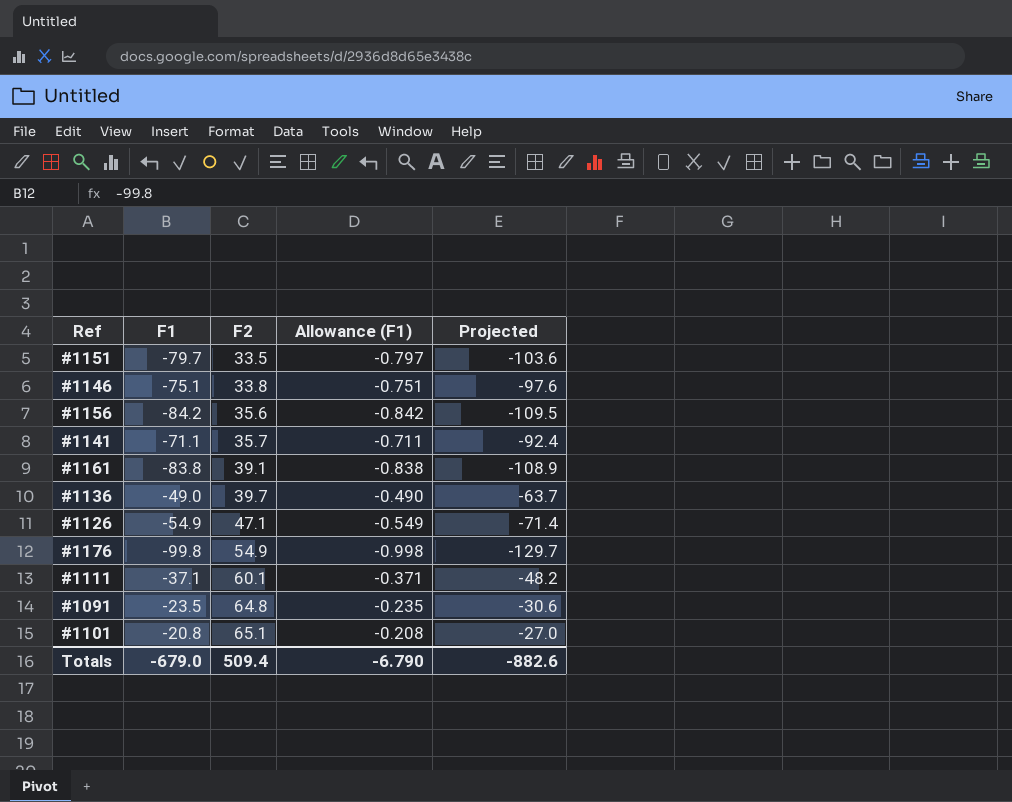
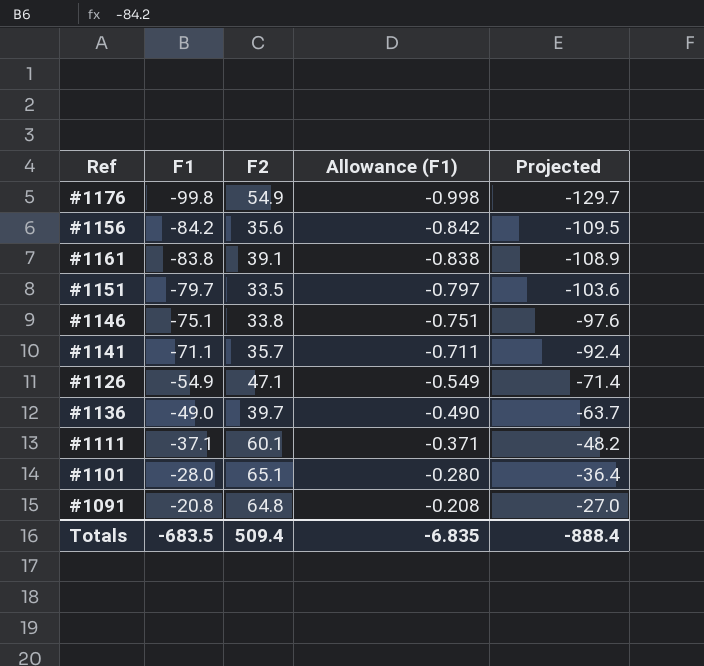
row order: F2 ascending -> F1 ascending
#1101 | F1: -20.8 -> -28.0
#1101 | Allowance (F1): -0.208 -> -0.280
#1101 | Projected: -27.0 -> -36.4
#1091 | F1: -23.5 -> -20.8
#1091 | Allowance (F1): -0.235 -> -0.208
#1091 | Projected: -30.6 -> -27.0
Totals | F1: -679.0 -> -683.5
Totals | Allowance (F1): -6.790 -> -6.835
Totals | Projected: -882.6 -> -888.4

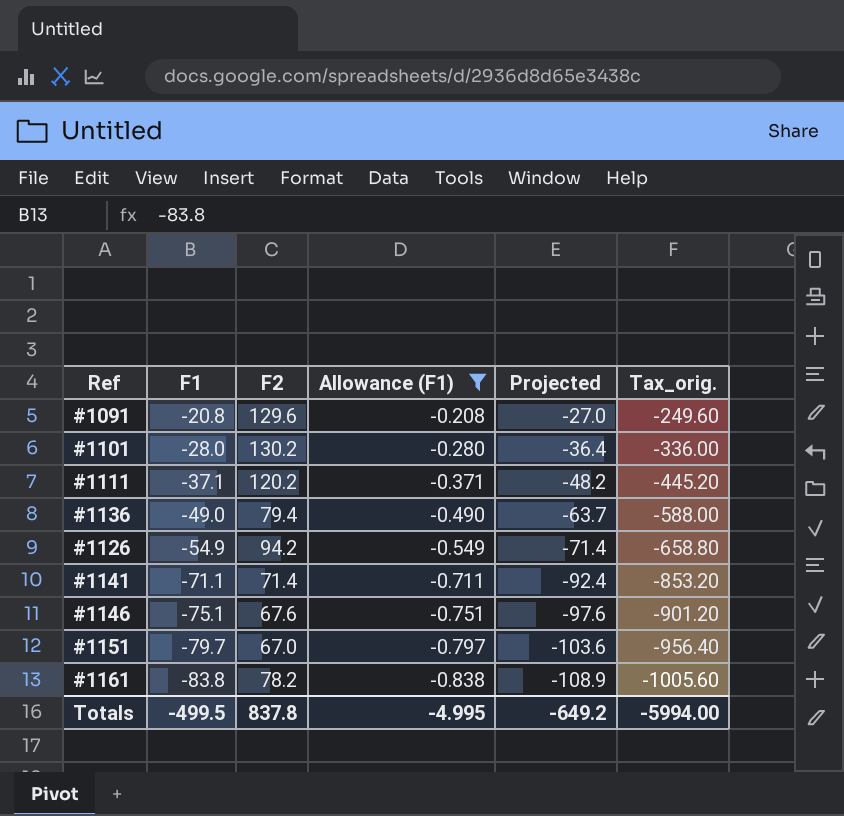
filter: none -> Allowance (F1) >= -0.838
row order: F1 ascending -> F1 descending
column Tax_orig. | formula: none -> [F1] * 12
#1091 | F2: 64.8 -> 129.6
#1101 | F2: 65.1 -> 130.2
#1111 | F2: 60.1 -> 120.2
#1136 | F2: 39.7 -> 79.4
#1126 | F2: 47.1 -> 94.2
#1141 | F2: 35.7 -> 71.4
#1146 | F2: 33.8 -> 67.6
#1151 | F2: 33.5 -> 67.0
#1161 | F2: 39.1 -> 78.2
Totals | F1: -683.5 -> -499.5
Totals | F2: 509.4 -> 837.8
Totals | Allowance (F1): -6.835 -> -4.995
Totals | Projected: -888.4 -> -649.2

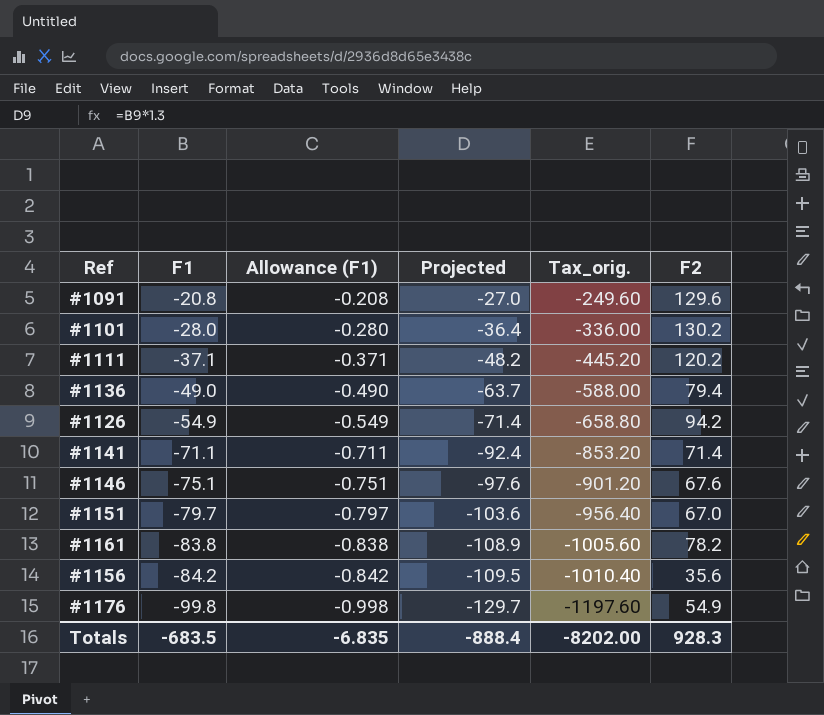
filter: Allowance (F1) >= -0.838 -> none
column F2 | position: 3 -> 6
Totals | F1: -499.5 -> -683.5
Totals | Allowance (F1): -4.995 -> -6.835
Totals | Projected: -649.2 -> -888.4
Totals | Tax_orig.: -5994.00 -> -8202.00
Totals | F2: 837.8 -> 928.3

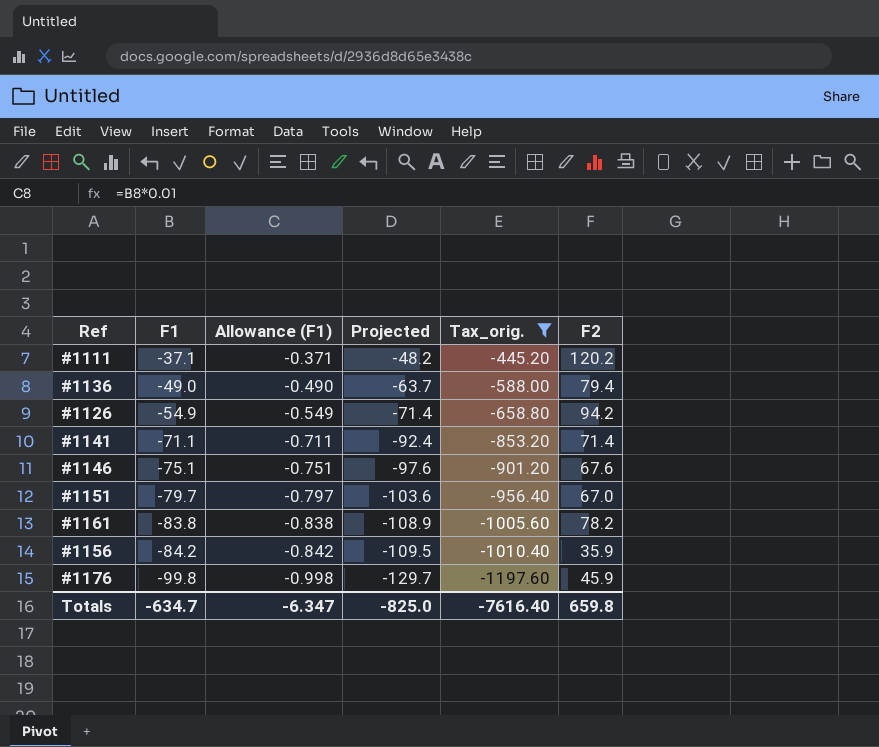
filter: none -> Tax_orig. <= -445.20
#1156 | F2: 35.6 -> 35.9
#1176 | F2: 54.9 -> 45.9
Totals | F1: -683.5 -> -634.7
Totals | Allowance (F1): -6.835 -> -6.347
Totals | Projected: -888.4 -> -825.0
Totals | Tax_orig.: -8202.00 -> -7616.40
Totals | F2: 928.3 -> 659.8

